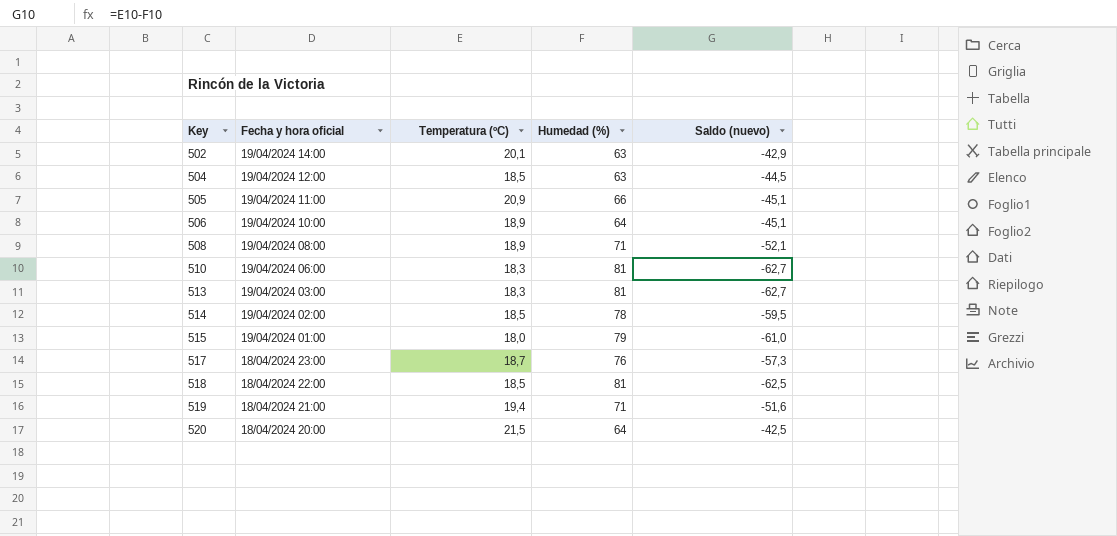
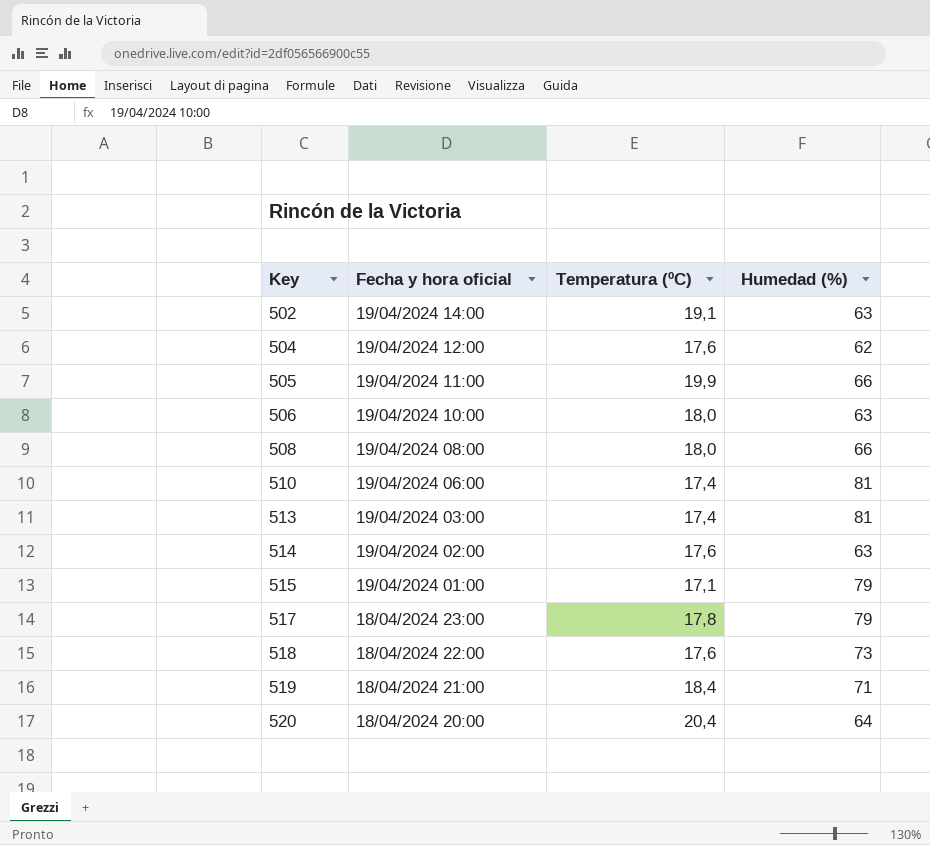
column Saldo (nuevo) | formula: [Temperatura (ºC)] - [Humedad (%)] -> none
502 | Temperatura (ºC): 20,1 -> 19,1
504 | Temperatura (ºC): 18,5 -> 17,6
504 | Humedad (%): 63 -> 62
505 | Temperatura (ºC): 20,9 -> 19,9
506 | Temperatura (ºC): 18,9 -> 18,0
506 | Humedad (%): 64 -> 63
508 | Temperatura (ºC): 18,9 -> 18,0
508 | Humedad (%): 71 -> 66
510 | Temperatura (ºC): 18,3 -> 17,4
513 | Temperatura (ºC): 18,3 -> 17,4
514 | Temperatura (ºC): 18,5 -> 17,6
514 | Humedad (%): 78 -> 63
515 | Temperatura (ºC): 18,0 -> 17,1
517 | Temperatura (ºC): 18,7 -> 17,8
517 | Humedad (%): 76 -> 79
518 | Temperatura (ºC): 18,5 -> 17,6
518 | Humedad (%): 81 -> 73
519 | Temperatura (ºC): 19,4 -> 18,4
520 | Temperatura (ºC): 21,5 -> 20,4

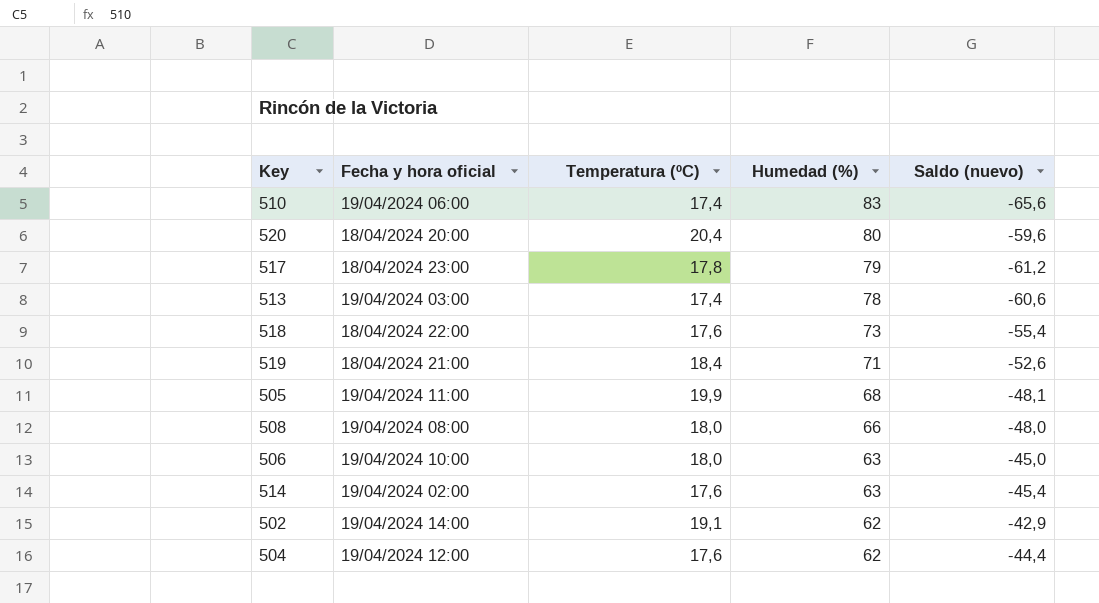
row order: Key ascending -> Humedad (%) descending
column Saldo (nuevo) | formula: none -> [Temperatura (ºC)] - [Humedad (%)]
row 515: 19/04/2024 01:00 | 17,1 | 79 -> none
510 | Humedad (%): 81 -> 83
520 | Humedad (%): 64 -> 80
513 | Humedad (%): 81 -> 78
505 | Humedad (%): 66 -> 68
502 | Humedad (%): 63 -> 62

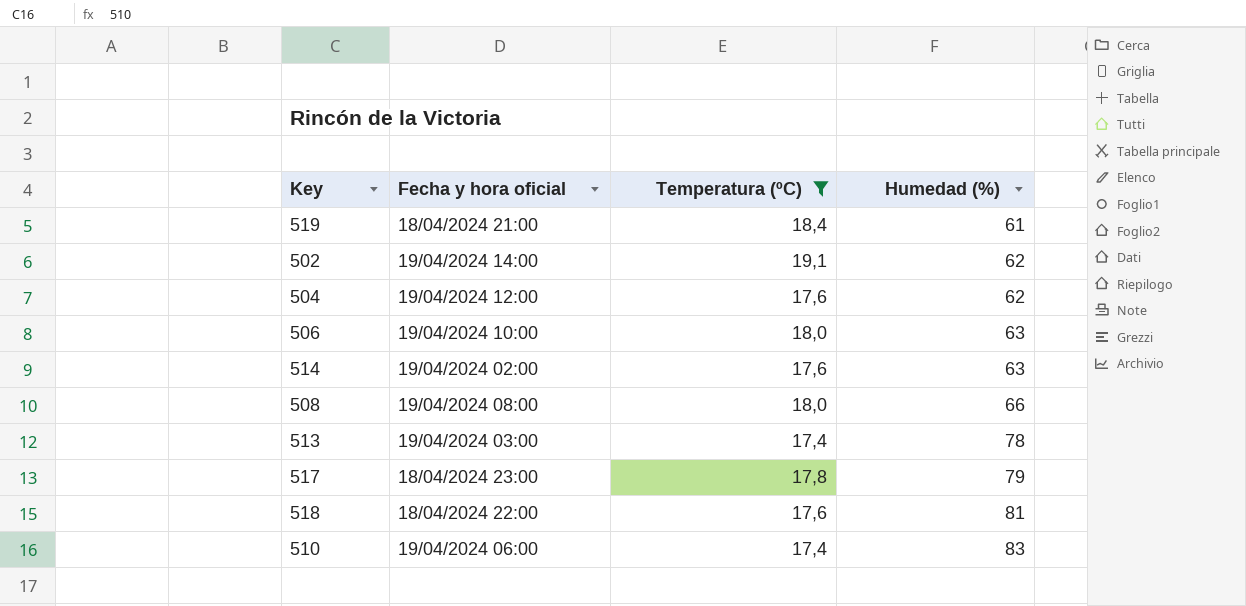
filter: none -> Temperatura (ºC) <= 19,1
row order: Humedad (%) descending -> Humedad (%) ascending
column Saldo (nuevo) | formula: [Temperatura (ºC)] - [Humedad (%)] -> none
519 | Humedad (%): 71 -> 61
518 | Humedad (%): 73 -> 81

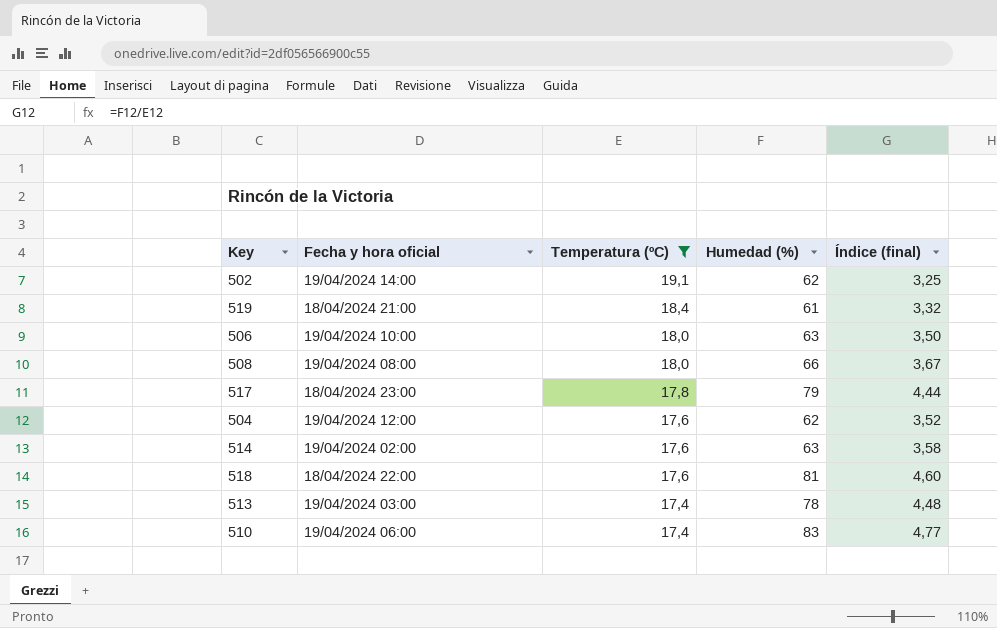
row order: Humedad (%) ascending -> Temperatura (ºC) descending
column Índice (final) | formula: none -> [Humedad (%)] / [Temperatura (ºC)]

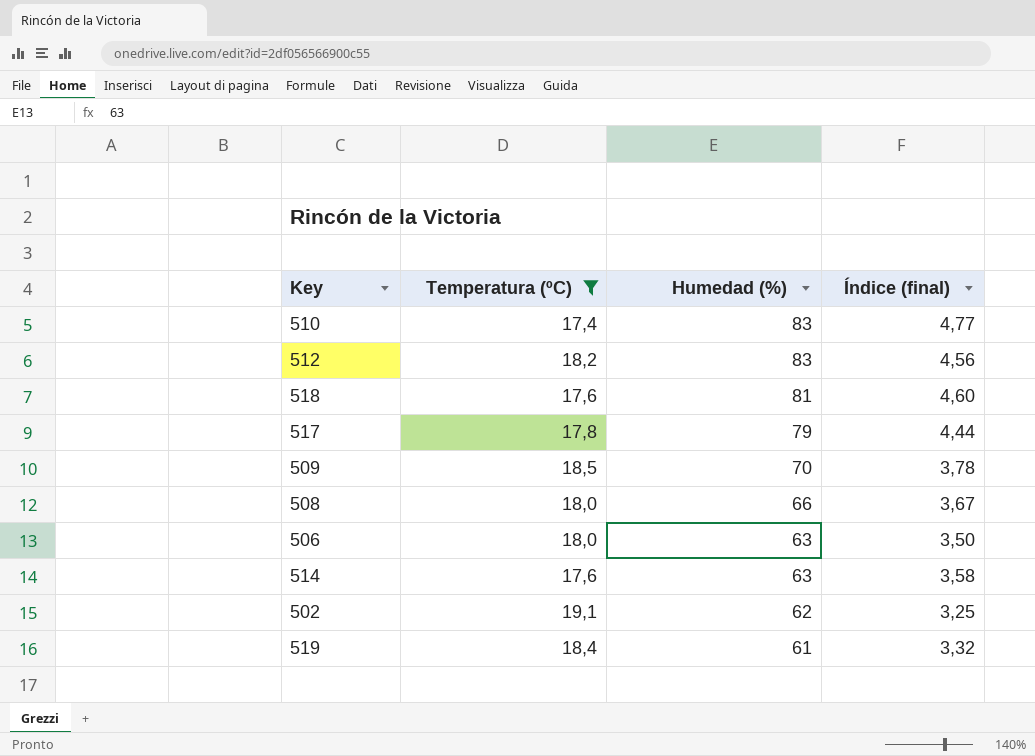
row order: Temperatura (ºC) descending -> Humedad (%) descending
column Fecha y hora oficial | position: 2 -> none
row 504: 19/04/2024 12:00 | 17,6 | 62 | 3,52 -> none
row 513: 19/04/2024 03:00 | 17,4 | 78 | 4,48 -> none
row 512: none -> 18,2 | 83 | 4,56
row 509: none -> 18,5 | 70 | 3,78

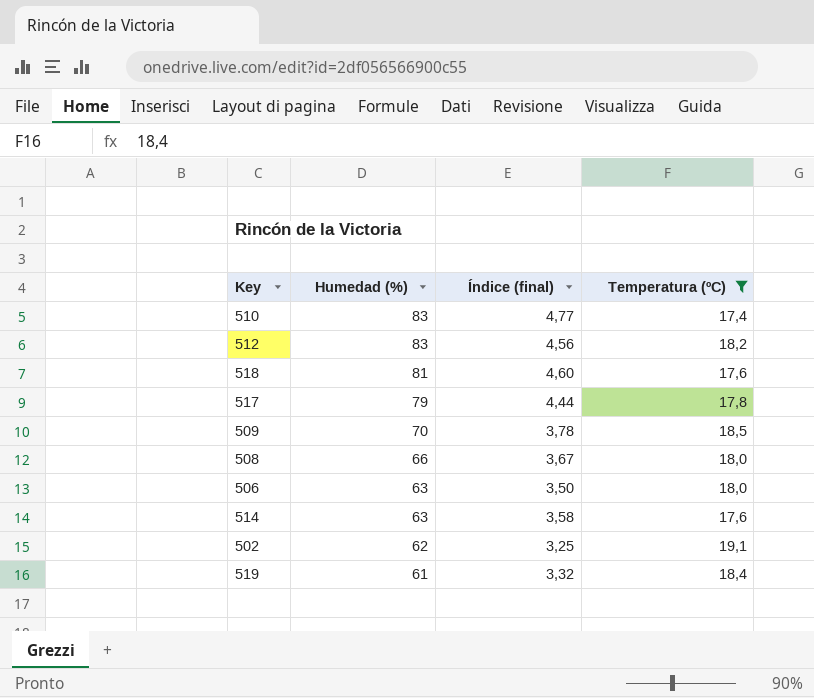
column Temperatura (ºC) | position: 2 -> 4

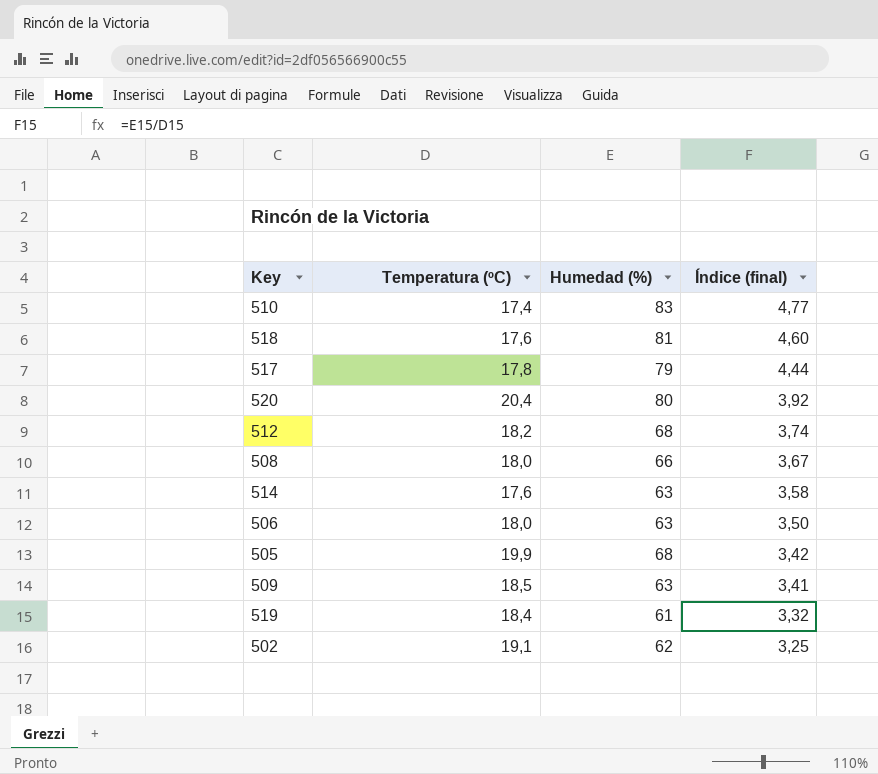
filter: Temperatura (ºC) <= 19,1 -> none
row order: Humedad (%) descending -> Índice (final) descending
column Temperatura (ºC) | position: 4 -> 2
512 | Humedad (%): 83 -> 68
512 | Índice (final): 4,56 -> 3,74
509 | Humedad (%): 70 -> 63
509 | Índice (final): 3,78 -> 3,41

